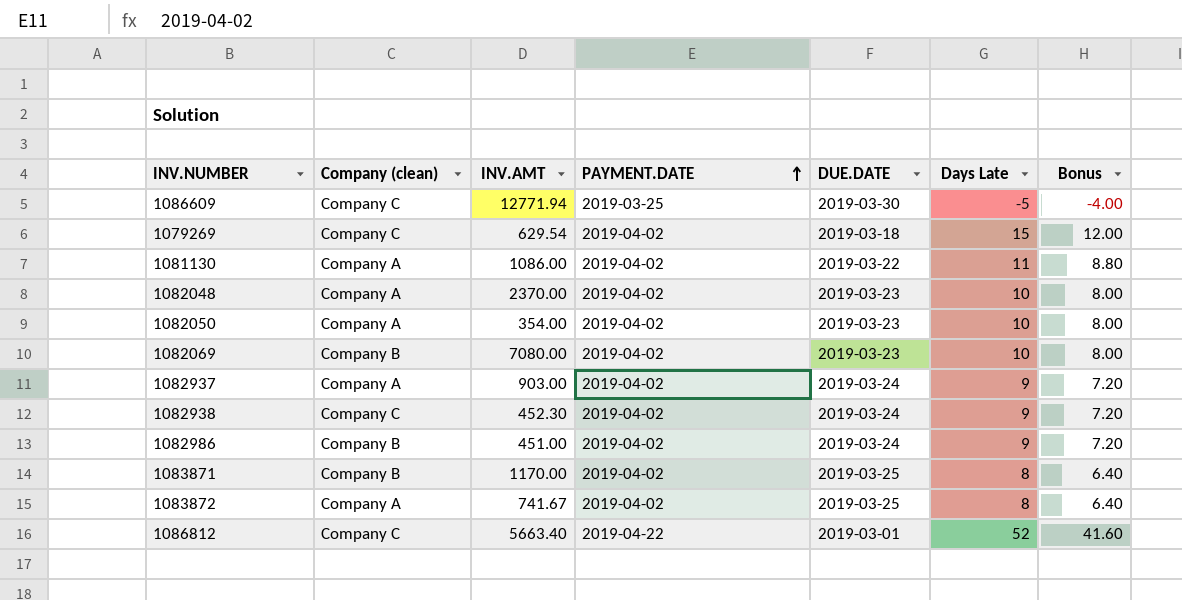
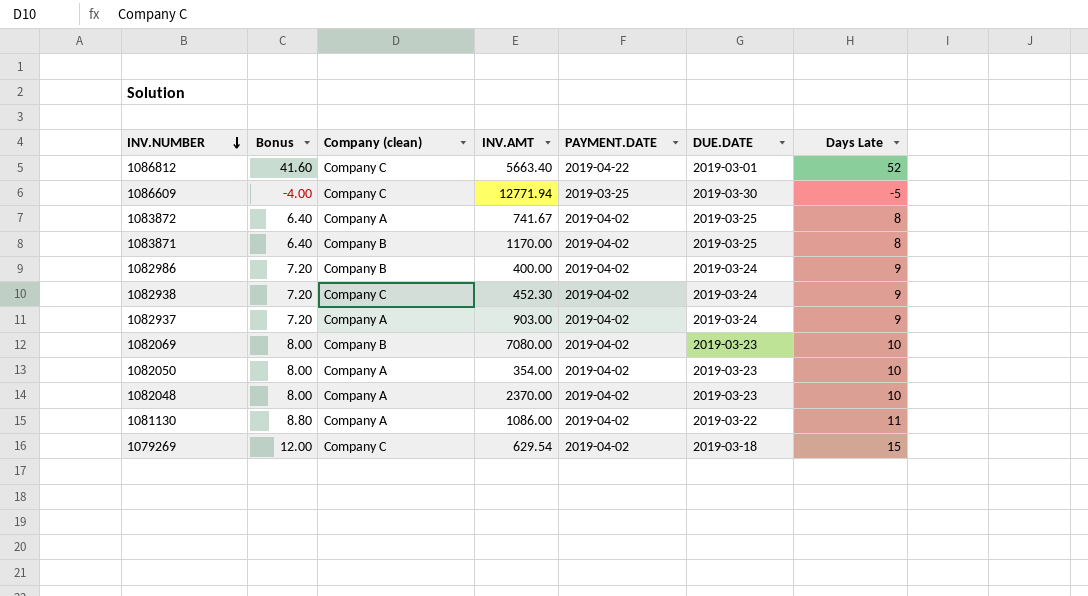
row order: PAYMENT.DATE ascending -> INV.NUMBER descending
column Bonus | position: 7 -> 2
1082986 | INV.AMT: 451.00 -> 400.00

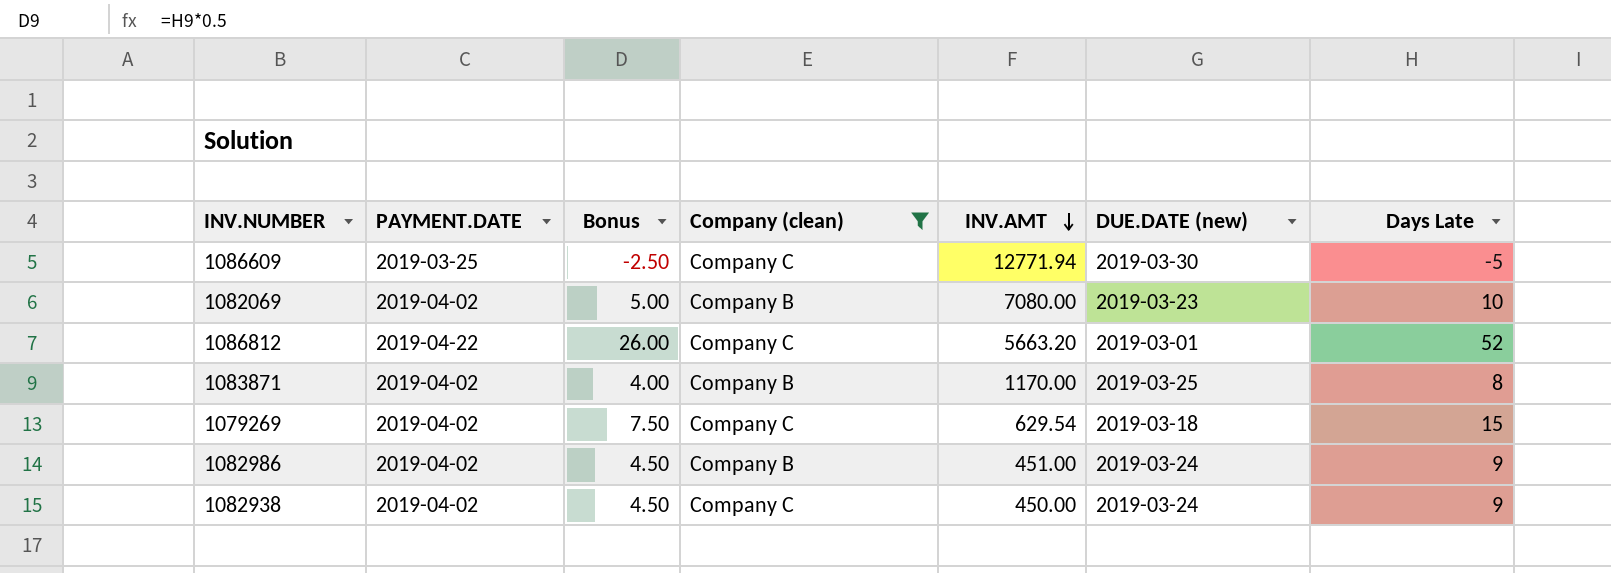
filter: none -> Company (clean) != Company A
row order: INV.NUMBER descending -> INV.AMT descending
column PAYMENT.DATE | position: 5 -> 2
column Bonus | formula: [Days Late] * 0.8 -> [Days Late] * 0.5
column name: DUE.DATE -> DUE.DATE (new)
1086812 | INV.AMT: 5663.40 -> 5663.20
1082986 | INV.AMT: 400.00 -> 451.00
1082938 | INV.AMT: 452.30 -> 450.00

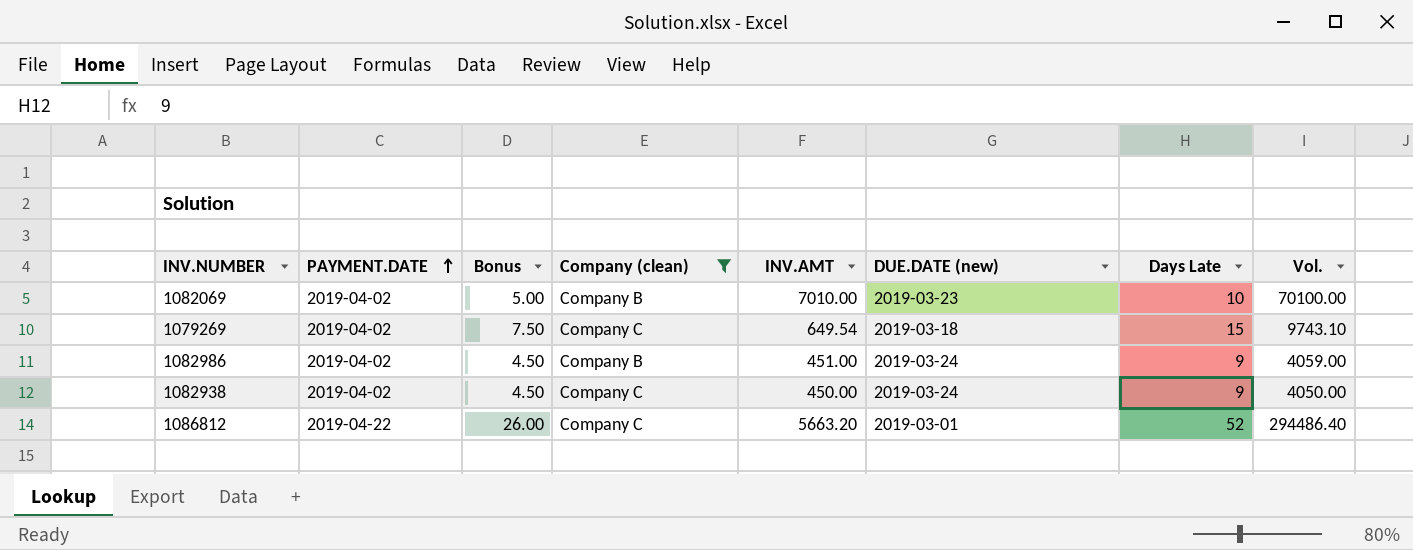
row order: INV.AMT descending -> PAYMENT.DATE ascending
column Vol. | formula: none -> [INV.AMT] * [Days Late]
row 1086609: 2019-03-25 | -2.50 | Company C | 12771.94 | 2019-03-30 | -5 -> none
row 1083871: 2019-04-02 | 4.00 | Company B | 1170.00 | 2019-03-25 | 8 -> none
1082069 | INV.AMT: 7080.00 -> 7010.00
1079269 | INV.AMT: 629.54 -> 649.54

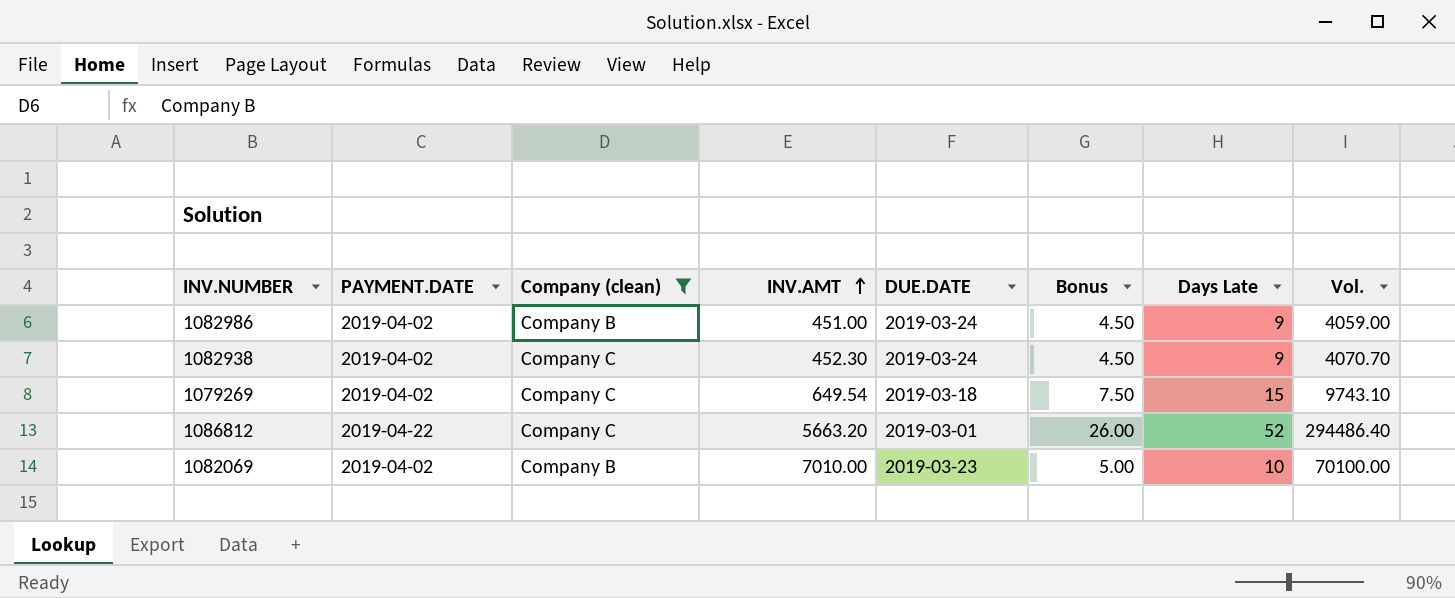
row order: PAYMENT.DATE ascending -> INV.AMT ascending
column name: DUE.DATE (new) -> DUE.DATE
column Bonus | position: 3 -> 6
1082938 | INV.AMT: 450.00 -> 452.30
1082938 | Vol.: 4050.00 -> 4070.70

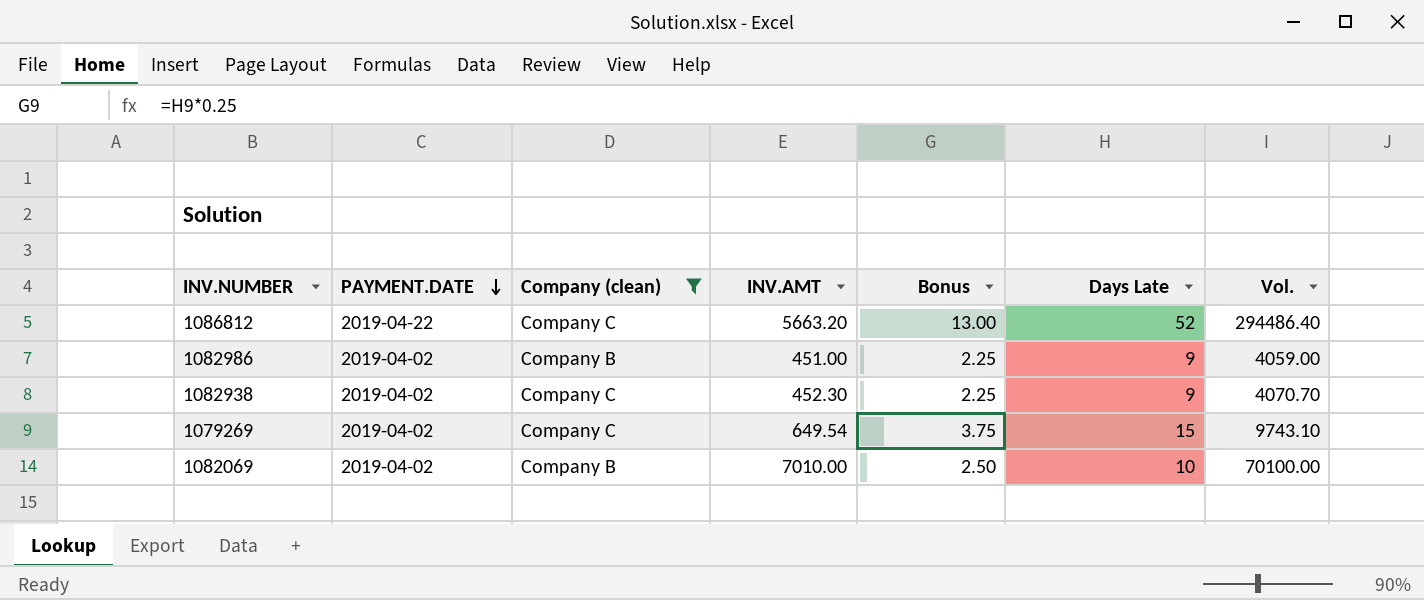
row order: INV.AMT ascending -> PAYMENT.DATE descending
column DUE.DATE | position: 5 -> none
column Bonus | formula: [Days Late] * 0.5 -> [Days Late] * 0.25

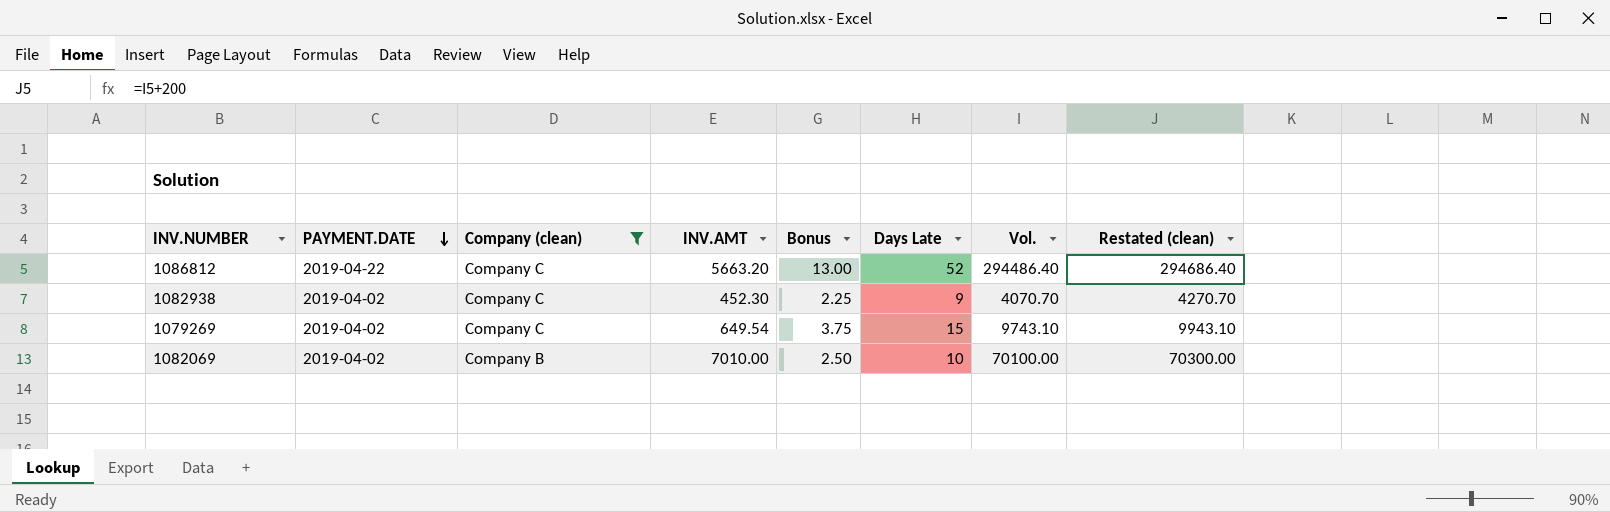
column Restated (clean) | formula: none -> [Vol.] + 200
row 1082986: 2019-04-02 | Company B | 451.00 | 2.25 | 9 | 4059.00 -> none

